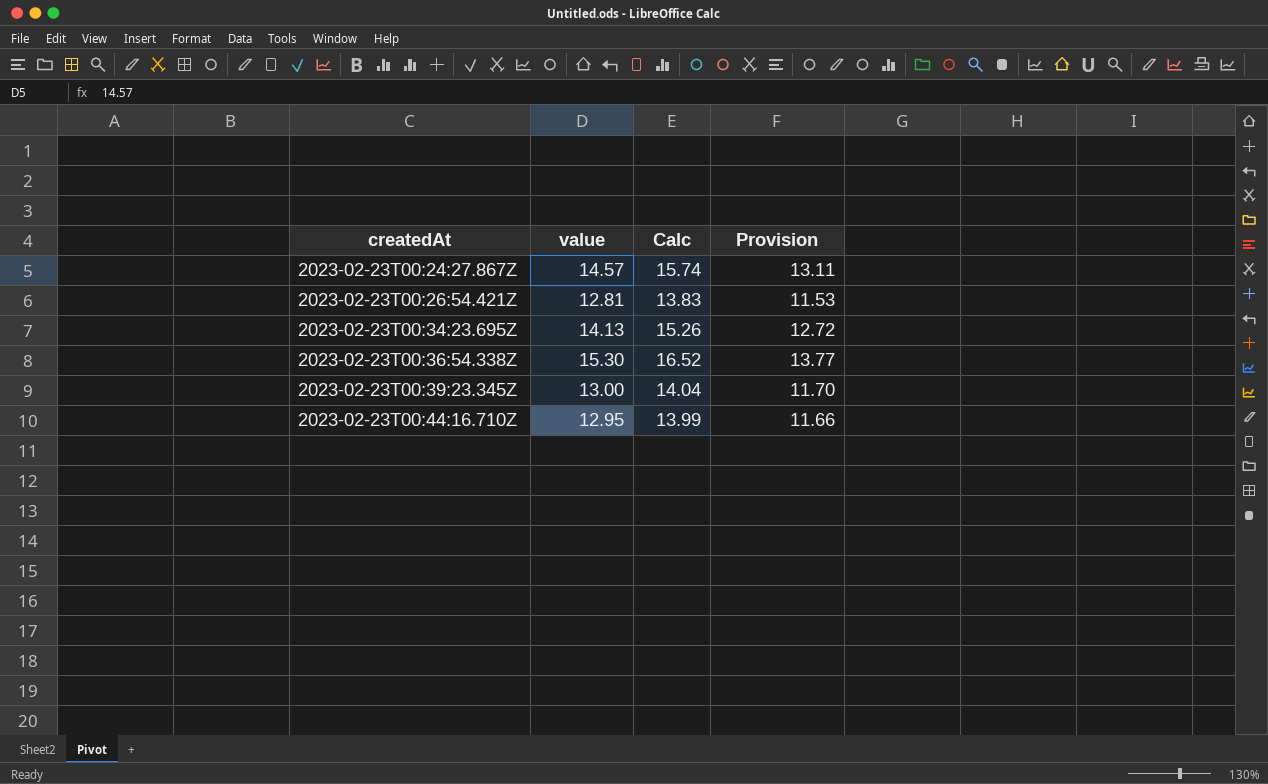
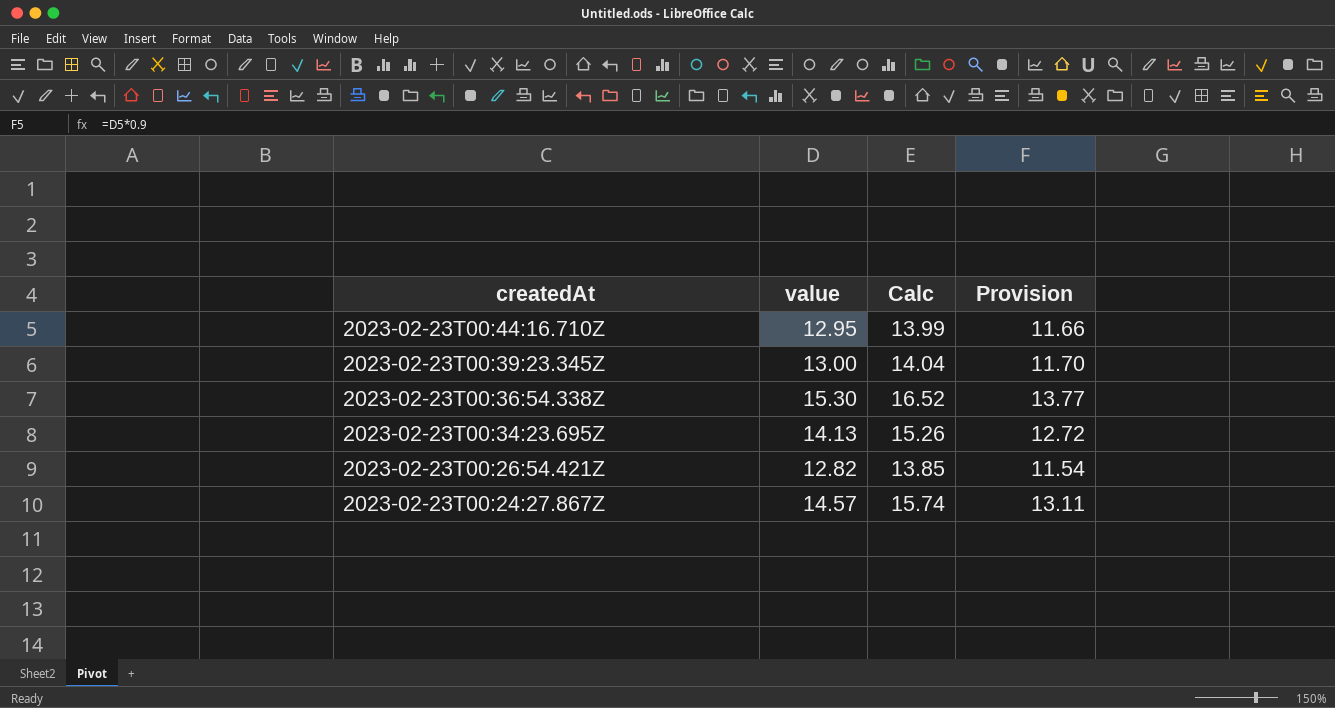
row order: createdAt ascending -> createdAt descending
2023-02-23T00:26:54.421Z | value: 12.81 -> 12.82
2023-02-23T00:26:54.421Z | Calc: 13.83 -> 13.85
2023-02-23T00:26:54.421Z | Provision: 11.53 -> 11.54

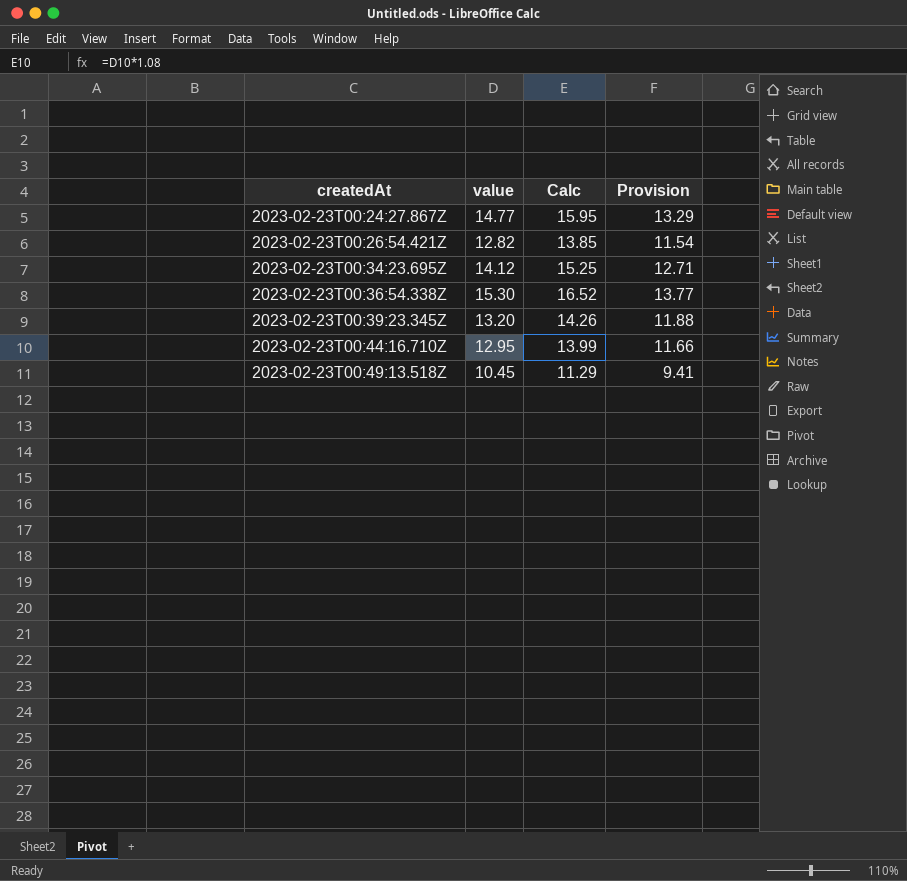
row order: createdAt descending -> createdAt ascending
2023-02-23T00:24:27.867Z | value: 14.57 -> 14.77
2023-02-23T00:24:27.867Z | Calc: 15.74 -> 15.95
2023-02-23T00:24:27.867Z | Provision: 13.11 -> 13.29
2023-02-23T00:34:23.695Z | value: 14.13 -> 14.12
2023-02-23T00:34:23.695Z | Calc: 15.26 -> 15.25
2023-02-23T00:34:23.695Z | Provision: 12.72 -> 12.71
2023-02-23T00:39:23.345Z | value: 13.00 -> 13.20
2023-02-23T00:39:23.345Z | Calc: 14.04 -> 14.26
2023-02-23T00:39:23.345Z | Provision: 11.70 -> 11.88
row 2023-02-23T00:49:13.518Z: none -> 10.45 | 11.29 | 9.41

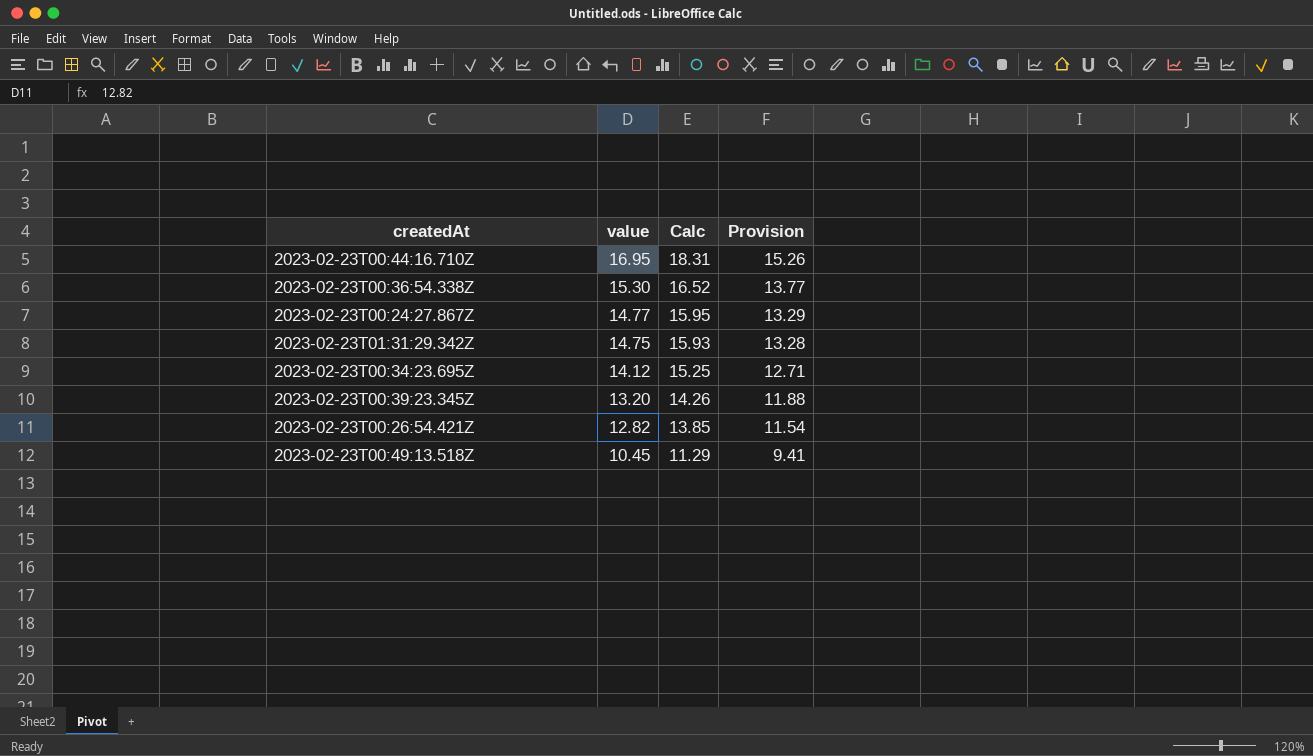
row order: createdAt ascending -> value descending
2023-02-23T00:44:16.710Z | value: 12.95 -> 16.95
2023-02-23T00:44:16.710Z | Calc: 13.99 -> 18.31
2023-02-23T00:44:16.710Z | Provision: 11.66 -> 15.26
row 2023-02-23T01:31:29.342Z: none -> 14.75 | 15.93 | 13.28

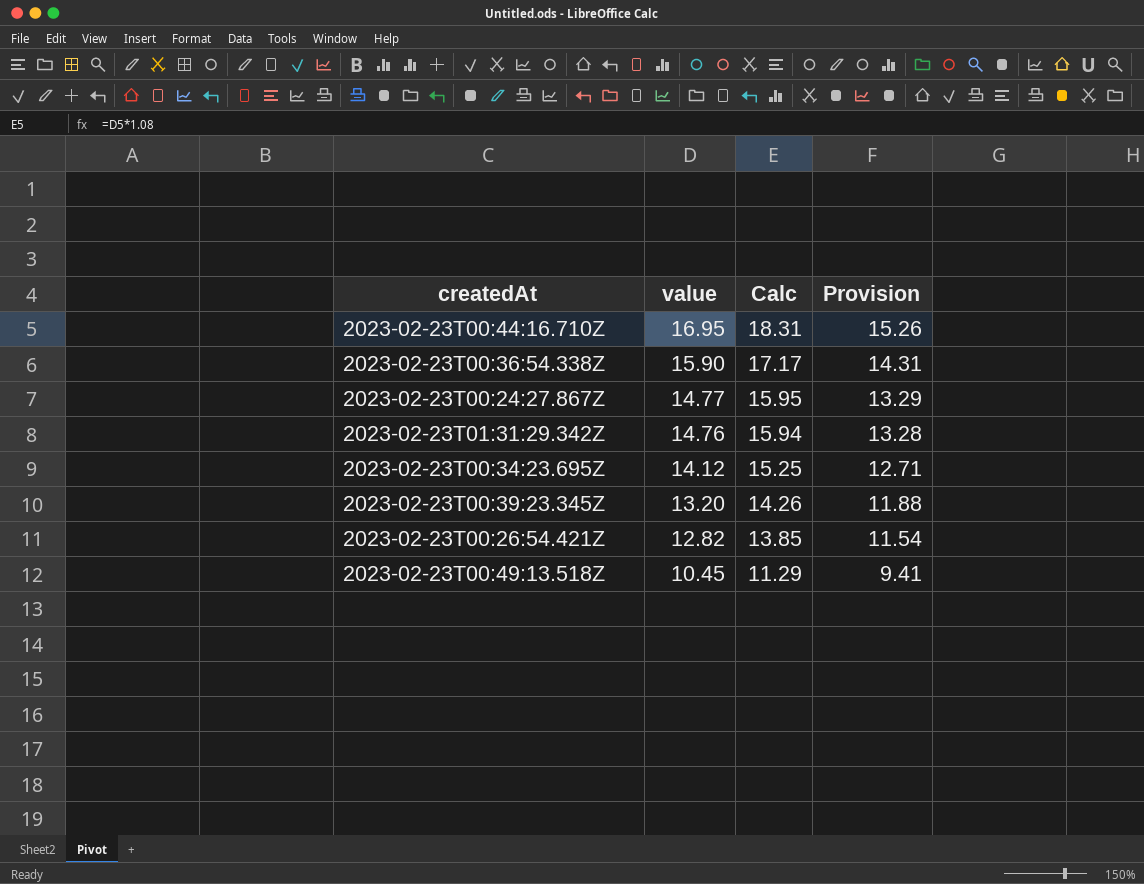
2023-02-23T00:36:54.338Z | value: 15.30 -> 15.90
2023-02-23T00:36:54.338Z | Calc: 16.52 -> 17.17
2023-02-23T00:36:54.338Z | Provision: 13.77 -> 14.31
2023-02-23T01:31:29.342Z | value: 14.75 -> 14.76
2023-02-23T01:31:29.342Z | Calc: 15.93 -> 15.94

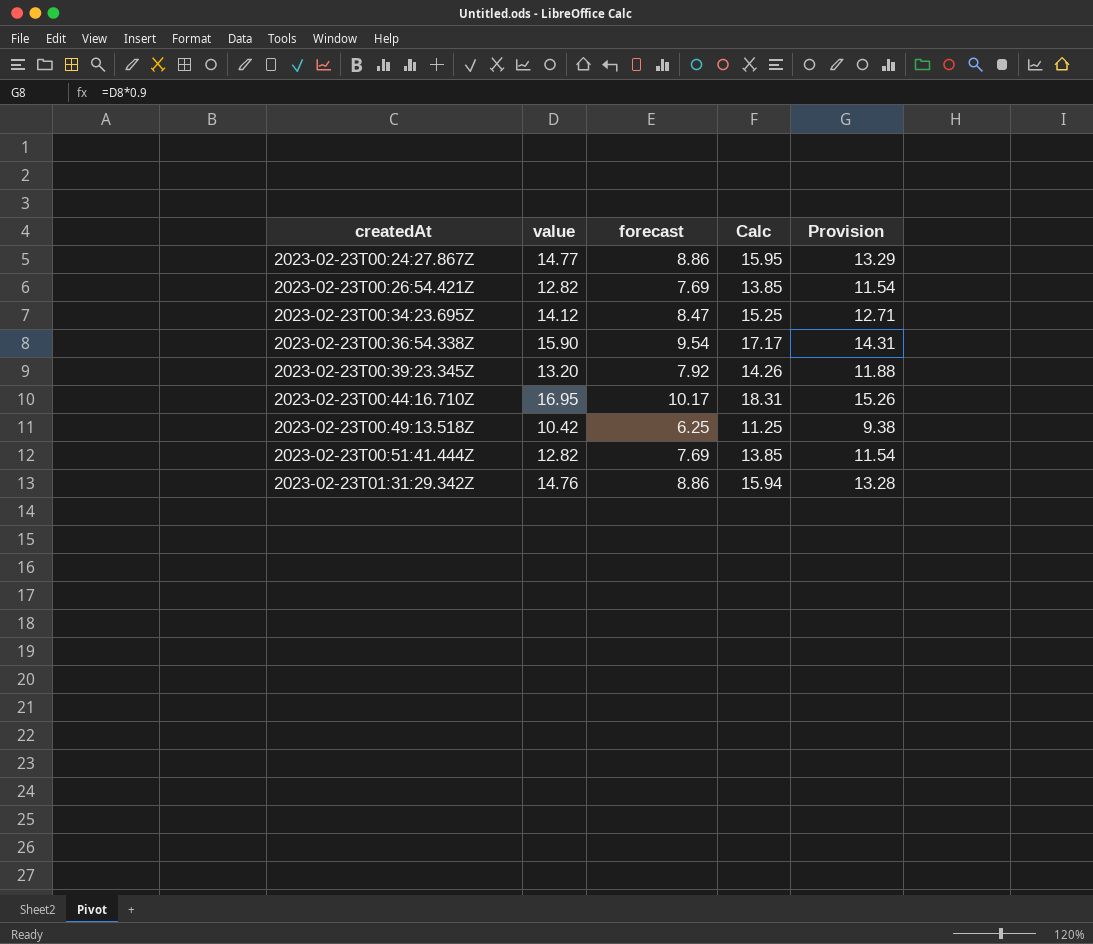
row order: value descending -> createdAt ascending
column forecast | formula: none -> [value] * 0.6
2023-02-23T00:49:13.518Z | value: 10.45 -> 10.42
2023-02-23T00:49:13.518Z | Calc: 11.29 -> 11.25
2023-02-23T00:49:13.518Z | Provision: 9.41 -> 9.38
row 2023-02-23T00:51:41.444Z: none -> 12.82 | 7.69 | 13.85 | 11.54

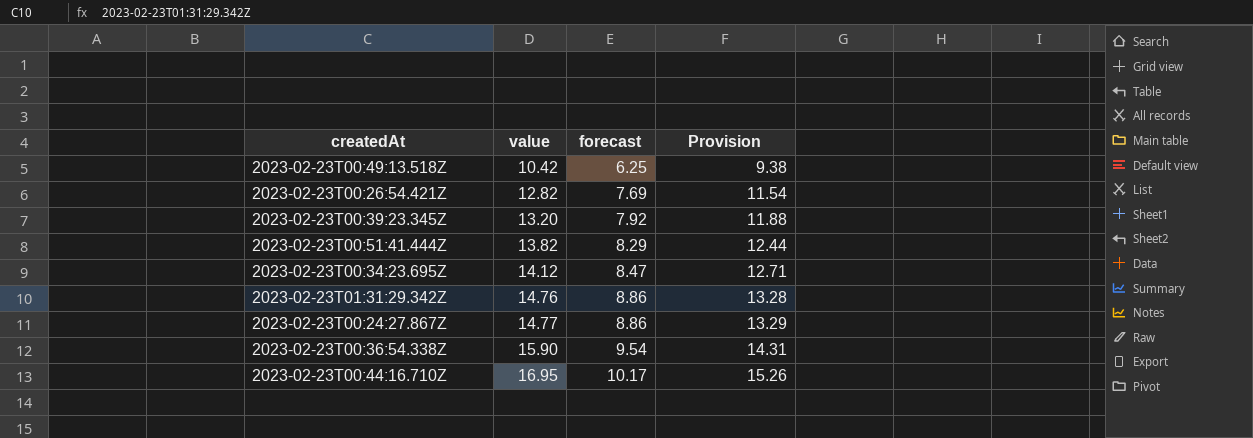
row order: createdAt ascending -> value ascending
column Calc | formula: [value] * 1.08 -> none
2023-02-23T00:51:41.444Z | value: 12.82 -> 13.82
2023-02-23T00:51:41.444Z | forecast: 7.69 -> 8.29
2023-02-23T00:51:41.444Z | Provision: 11.54 -> 12.44

